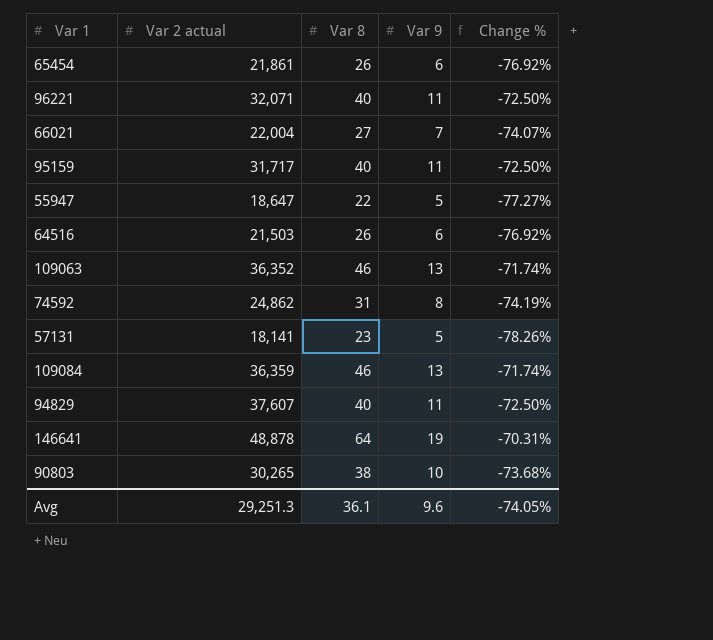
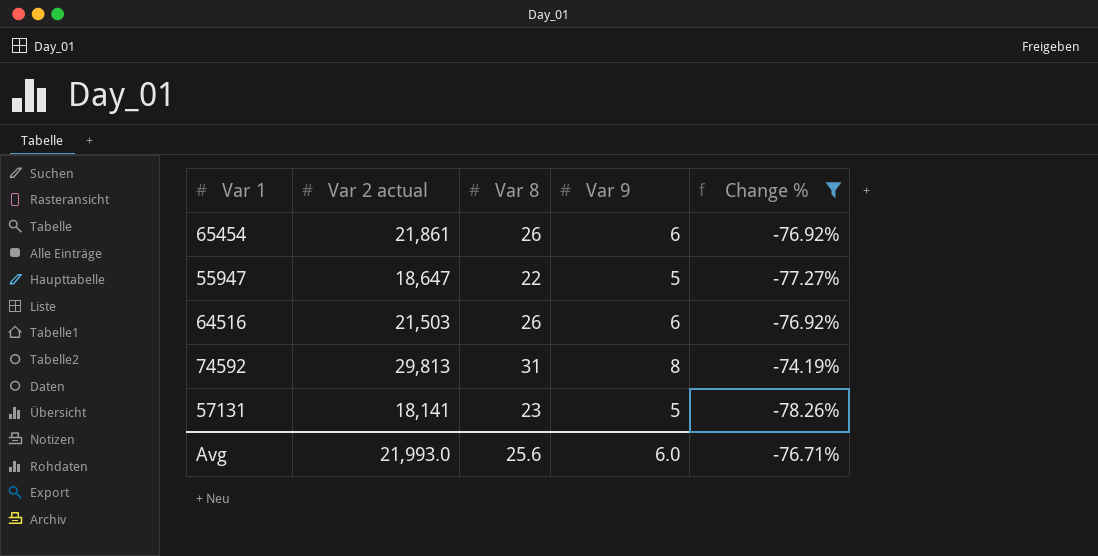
filter: none -> Change % <= -74.19%
74592 | Var 2 actual: 24,862 -> 29,813
Avg | Var 2 actual: 29,251.3 -> 21,993.0
Avg | Var 8: 36.1 -> 25.6
Avg | Var 9: 9.6 -> 6.0
Avg | Change %: -74.05% -> -76.71%

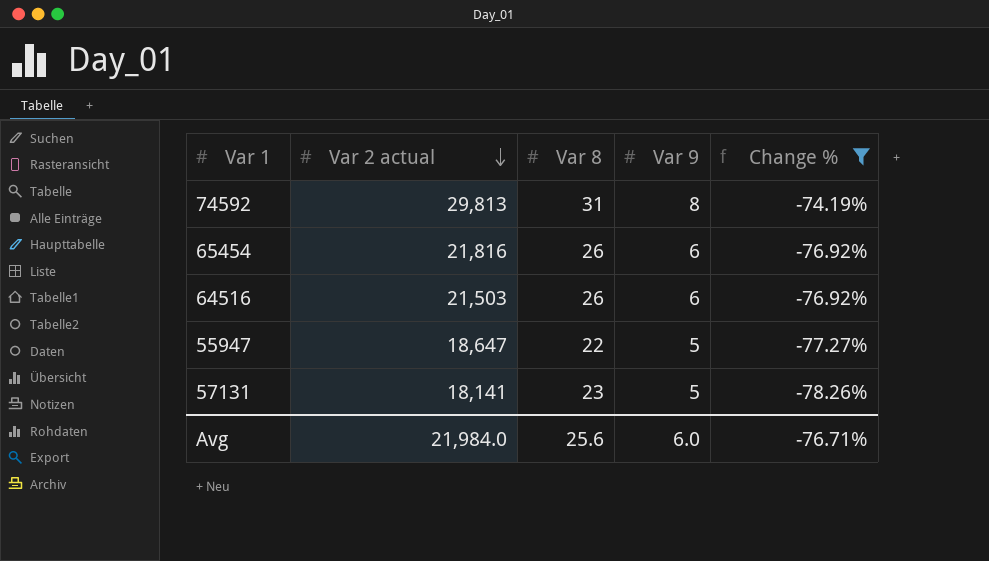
row order: none -> Var 2 actual descending
65454 | Var 2 actual: 21,861 -> 21,816
Avg | Var 2 actual: 21,993.0 -> 21,984.0

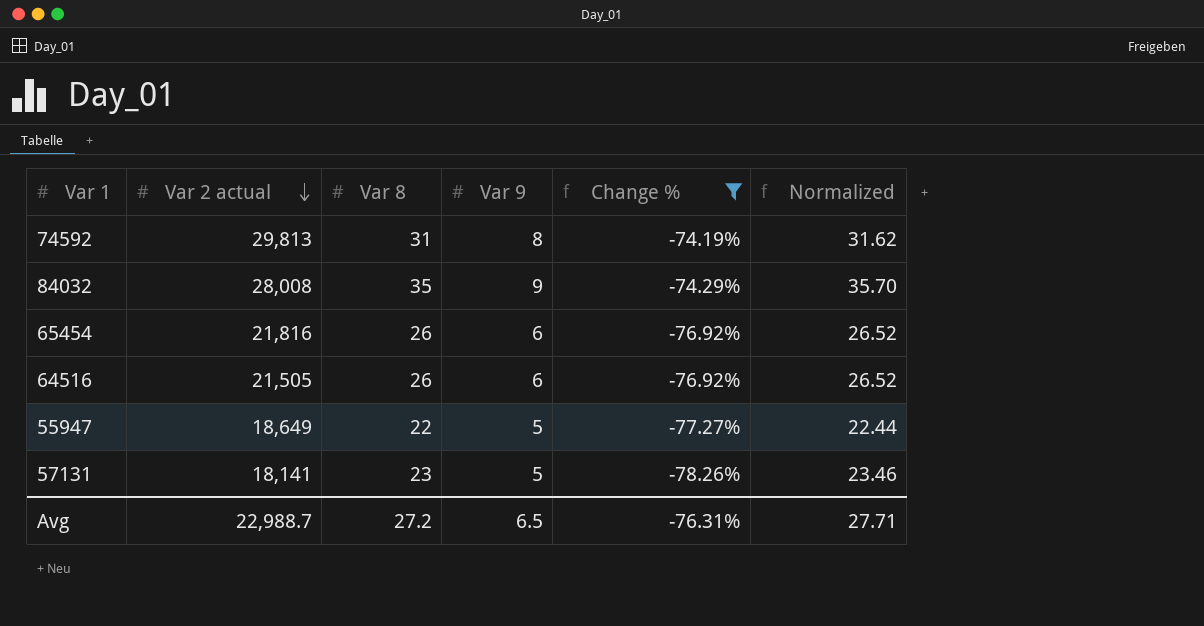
column Normalized | formula: none -> [Var 8] * 1.02
row 84032: none -> 28,008 | 35 | 9 | -74.29% | 35.70
64516 | Var 2 actual: 21,503 -> 21,505
55947 | Var 2 actual: 18,647 -> 18,649
Avg | Var 2 actual: 21,984.0 -> 22,988.7
Avg | Var 8: 25.6 -> 27.2
Avg | Var 9: 6.0 -> 6.5
Avg | Change %: -76.71% -> -76.31%

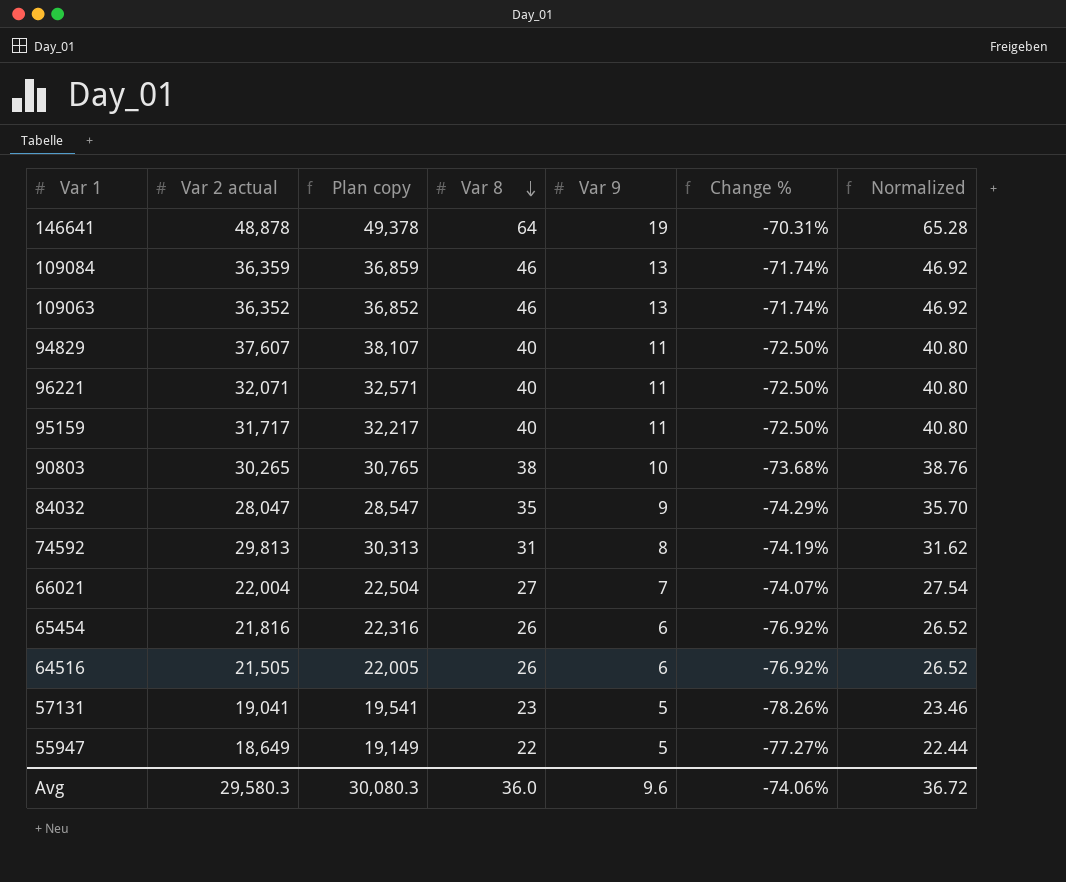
filter: Change % <= -74.19% -> none
row order: Var 2 actual descending -> Var 8 descending
column Plan copy | formula: none -> [Var 2 actual] + 500
84032 | Var 2 actual: 28,008 -> 28,047
57131 | Var 2 actual: 18,141 -> 19,041
Avg | Var 2 actual: 22,988.7 -> 29,580.3
Avg | Var 8: 27.2 -> 36.0
Avg | Var 9: 6.5 -> 9.6
Avg | Change %: -76.31% -> -74.06%
Avg | Normalized: 27.71 -> 36.72

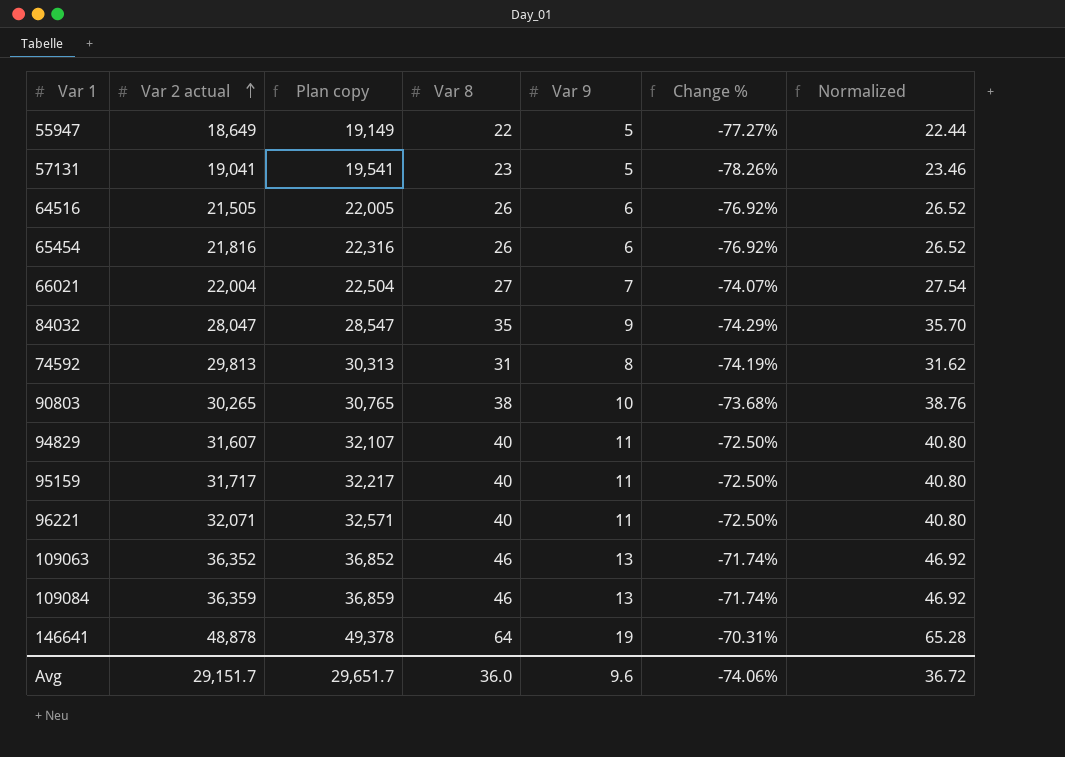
row order: Var 8 descending -> Var 2 actual ascending
94829 | Var 2 actual: 37,607 -> 31,607
94829 | Plan copy: 38,107 -> 32,107
Avg | Var 2 actual: 29,580.3 -> 29,151.7
Avg | Plan copy: 30,080.3 -> 29,651.7

